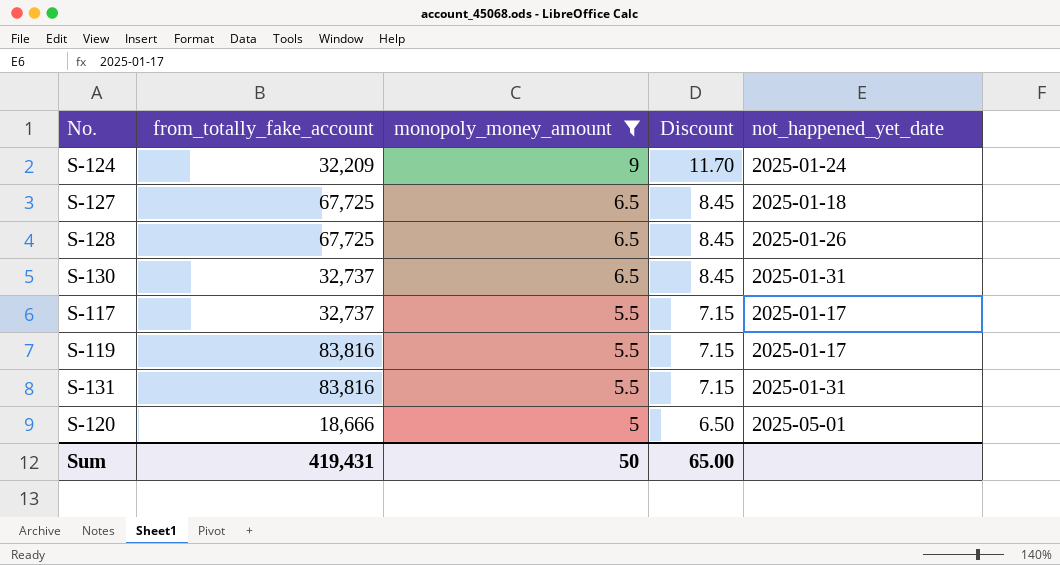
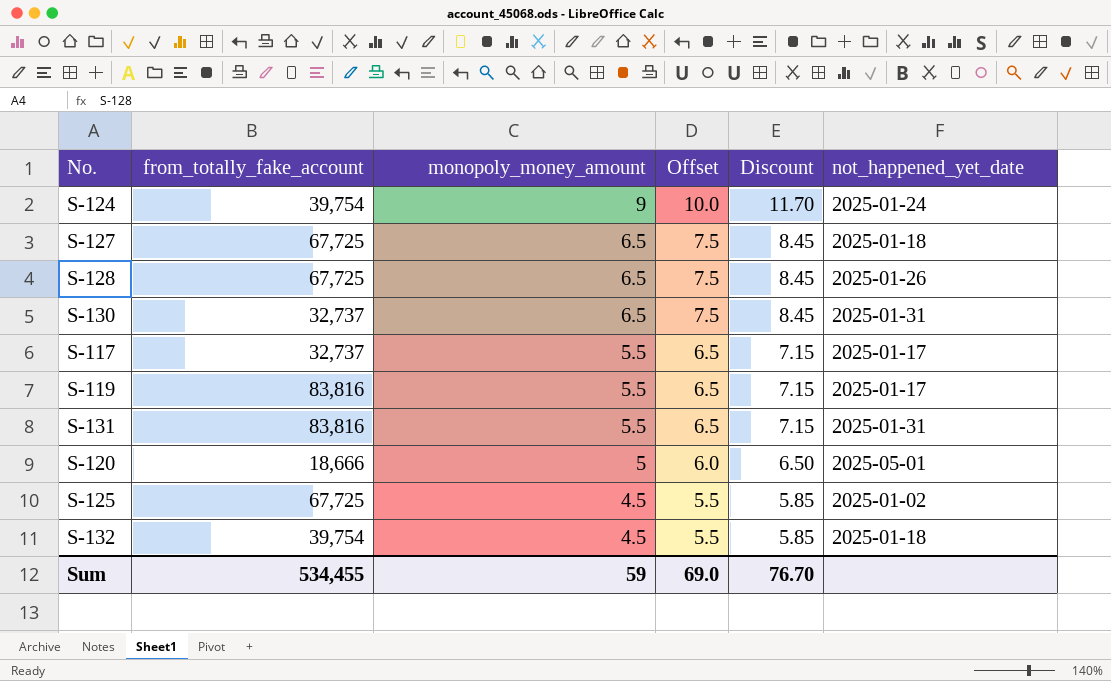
filter: monopoly_money_amount != 4.5 -> none
column Offset | formula: none -> [monopoly_money_amount] + 1
S-124 | from_totally_fake_account: 32,209 -> 39,754
Sum | from_totally_fake_account: 419,431 -> 534,455
Sum | monopoly_money_amount: 50 -> 59
Sum | Discount: 65.00 -> 76.70

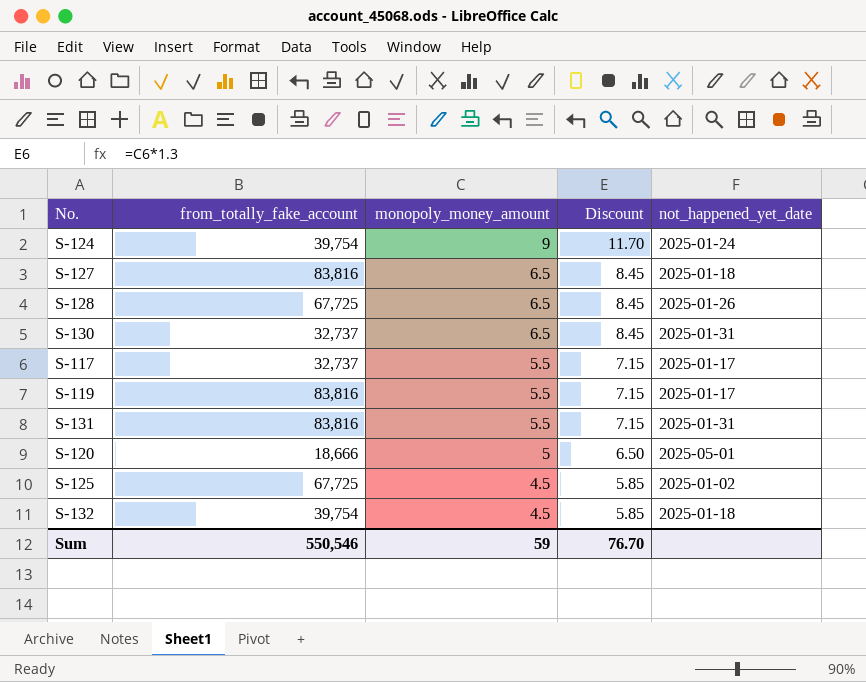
column Offset | formula: [monopoly_money_amount] + 1 -> none
S-127 | from_totally_fake_account: 67,725 -> 83,816
Sum | from_totally_fake_account: 534,455 -> 550,546

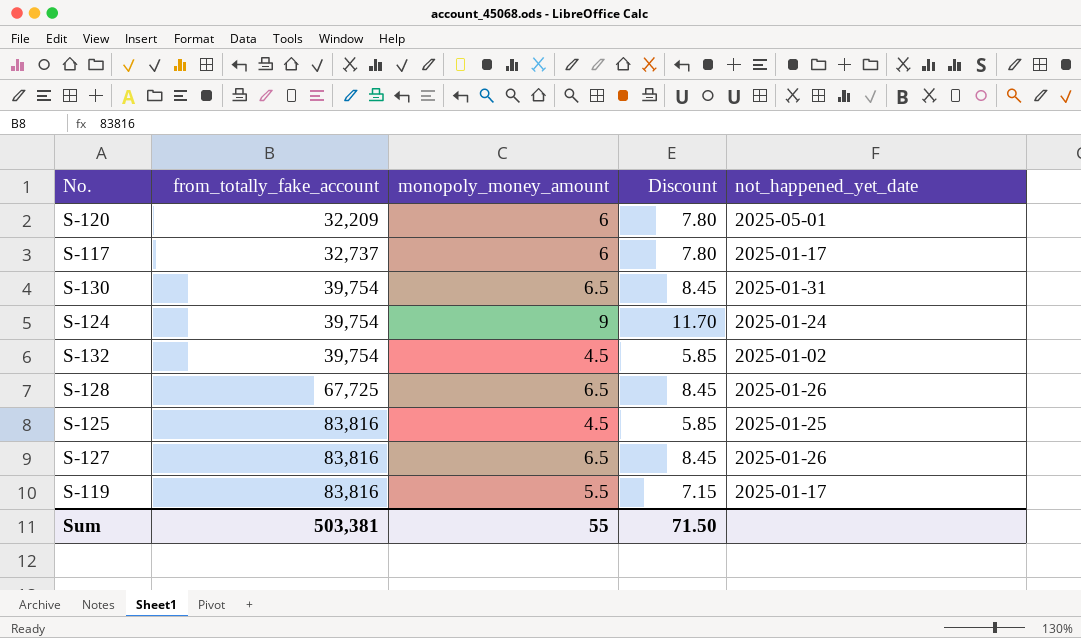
row order: monopoly_money_amount descending -> from_totally_fake_account ascending
row S-131: 83,816 | 5.5 | 7.15 | 2025-01-31 -> none
S-120 | from_totally_fake_account: 18,666 -> 32,209
S-120 | monopoly_money_amount: 5 -> 6
S-120 | Discount: 6.50 -> 7.80
S-117 | monopoly_money_amount: 5.5 -> 6
S-117 | Discount: 7.15 -> 7.80
S-130 | from_totally_fake_account: 32,737 -> 39,754
S-132 | not_happened_yet_date: 2025-01-18 -> 2025-01-02
S-125 | from_totally_fake_account: 67,725 -> 83,816
S-125 | not_happened_yet_date: 2025-01-02 -> 2025-01-25
S-127 | not_happened_yet_date: 2025-01-18 -> 2025-01-26
Sum | from_totally_fake_account: 550,546 -> 503,381
Sum | monopoly_money_amount: 59 -> 55
Sum | Discount: 76.70 -> 71.50

